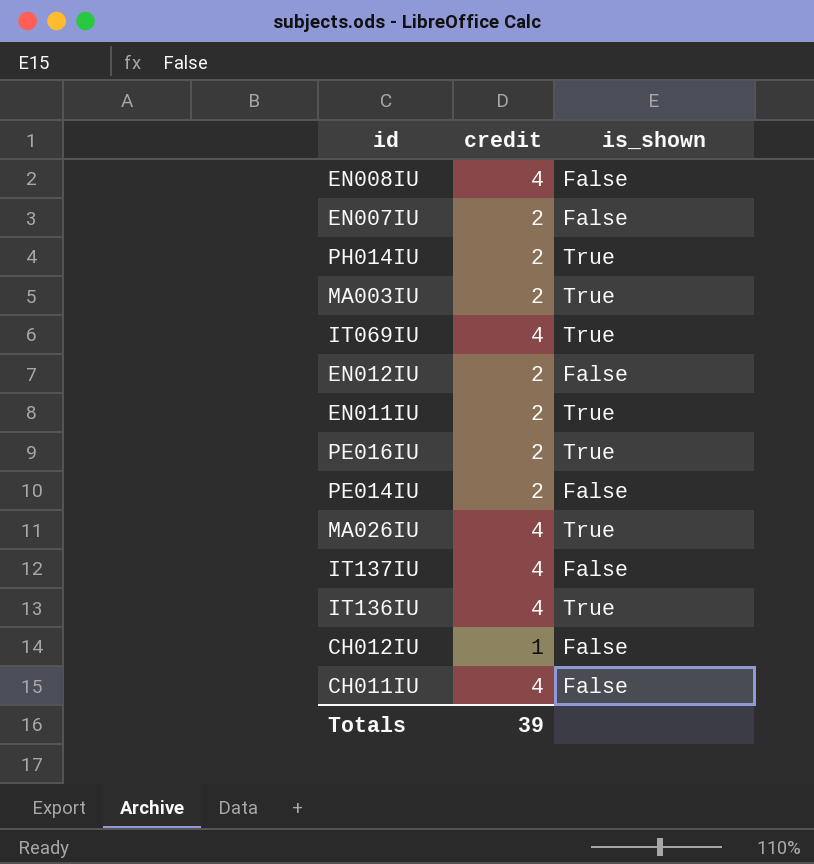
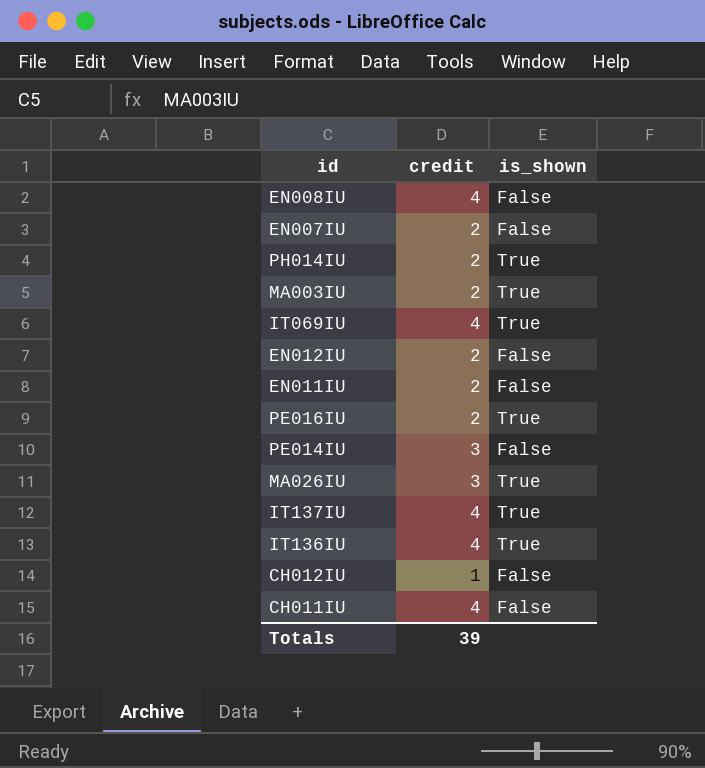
EN011IU | is_shown: True -> False
PE014IU | credit: 2 -> 3
MA026IU | credit: 4 -> 3
IT137IU | is_shown: False -> True

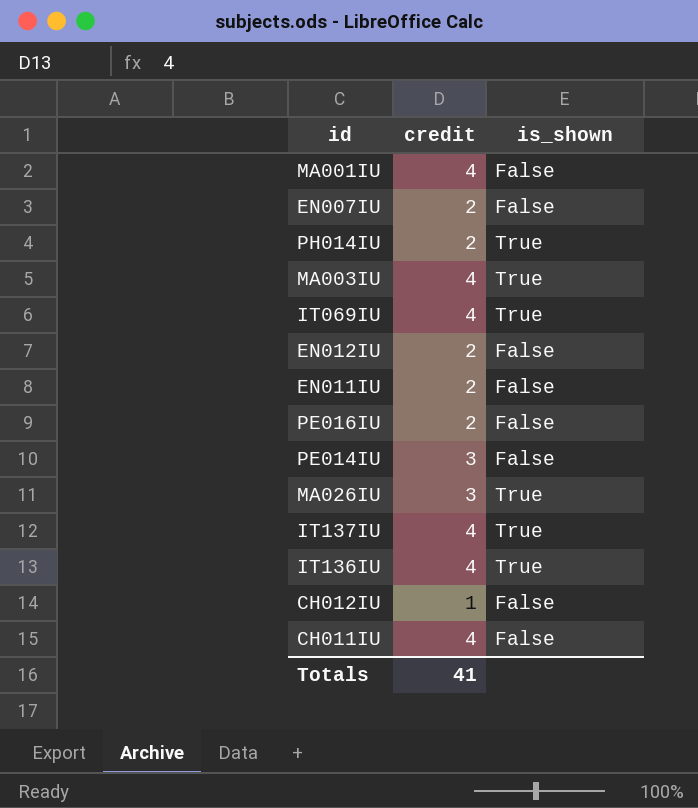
row EN008IU: 4 | False -> none
row MA001IU: none -> 4 | False
MA003IU | credit: 2 -> 4
PE016IU | is_shown: True -> False
Totals | credit: 39 -> 41

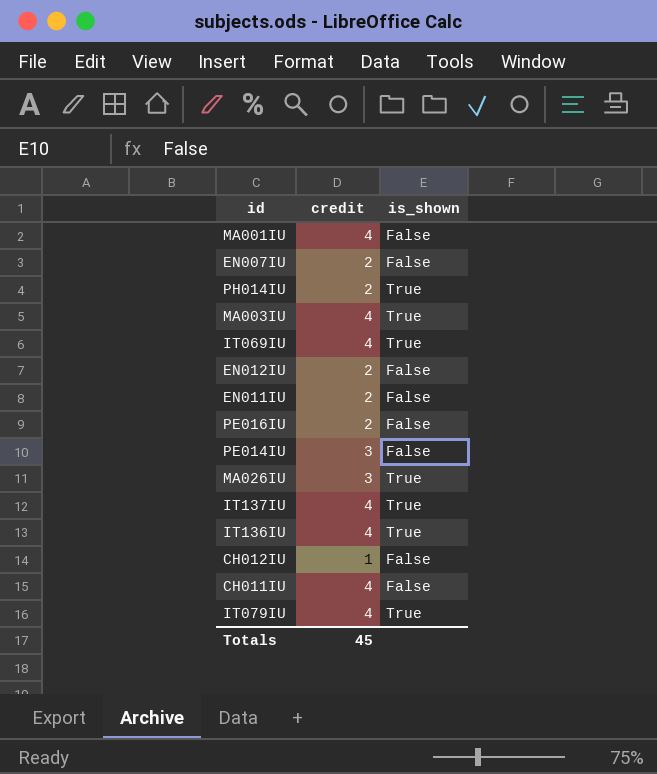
row IT079IU: none -> 4 | True
Totals | credit: 41 -> 45

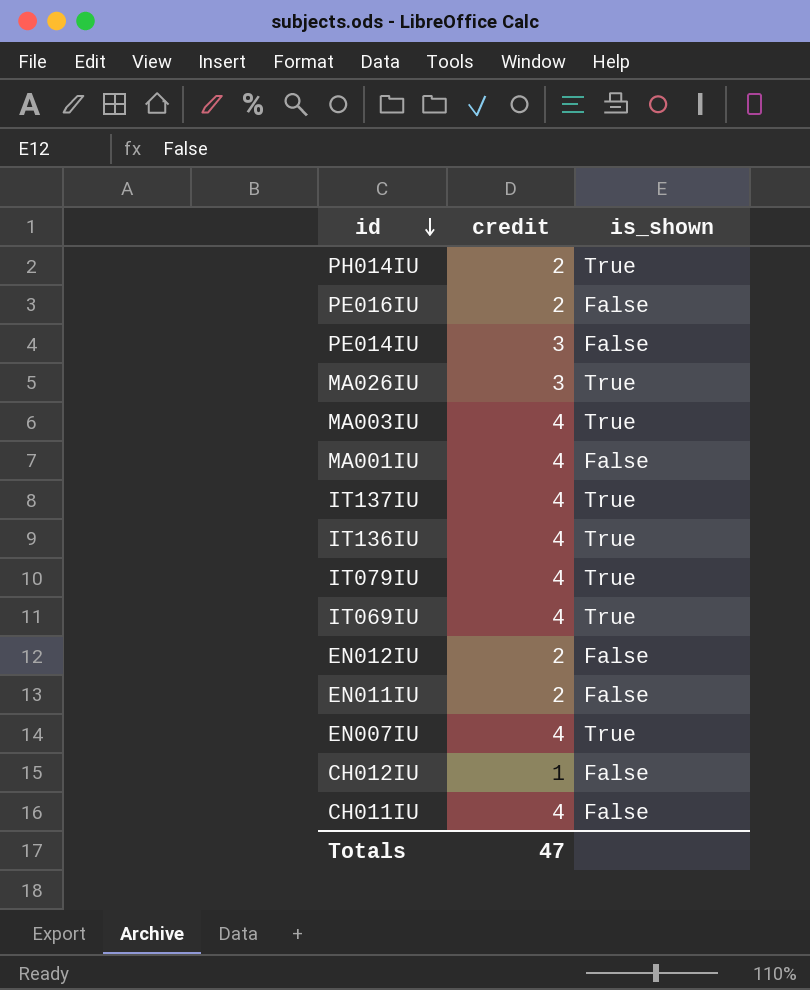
row order: none -> id descending
EN007IU | credit: 2 -> 4
EN007IU | is_shown: False -> True
Totals | credit: 45 -> 47

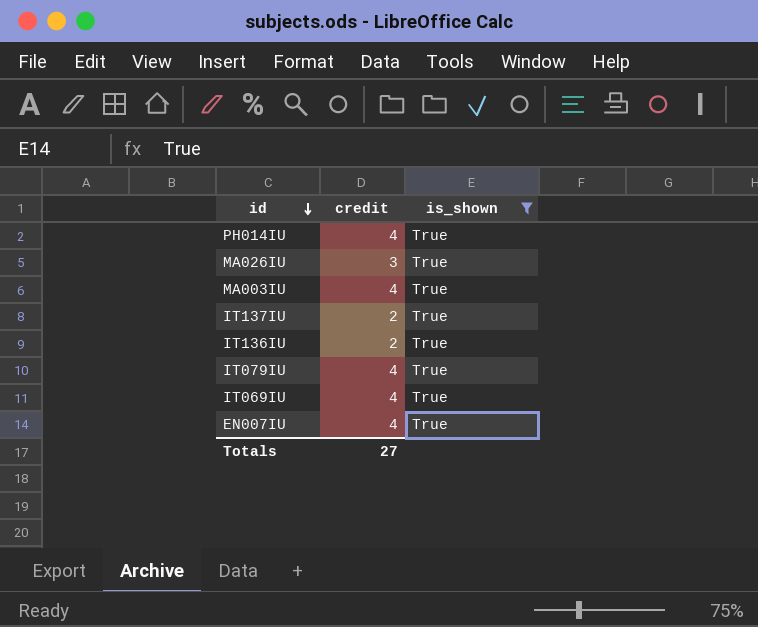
filter: none -> is_shown = True
PH014IU | credit: 2 -> 4
IT137IU | credit: 4 -> 2
IT136IU | credit: 4 -> 2
Totals | credit: 47 -> 27

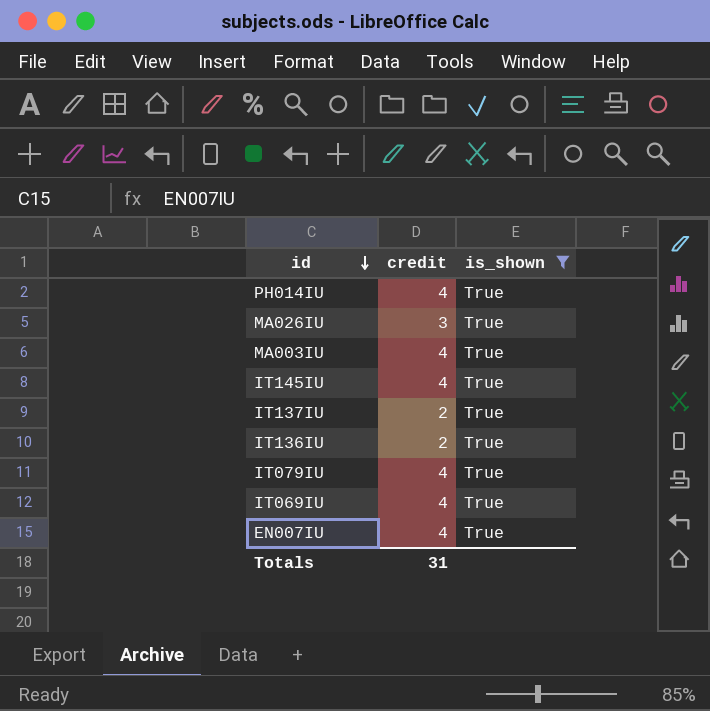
row IT145IU: none -> 4 | True
Totals | credit: 27 -> 31

